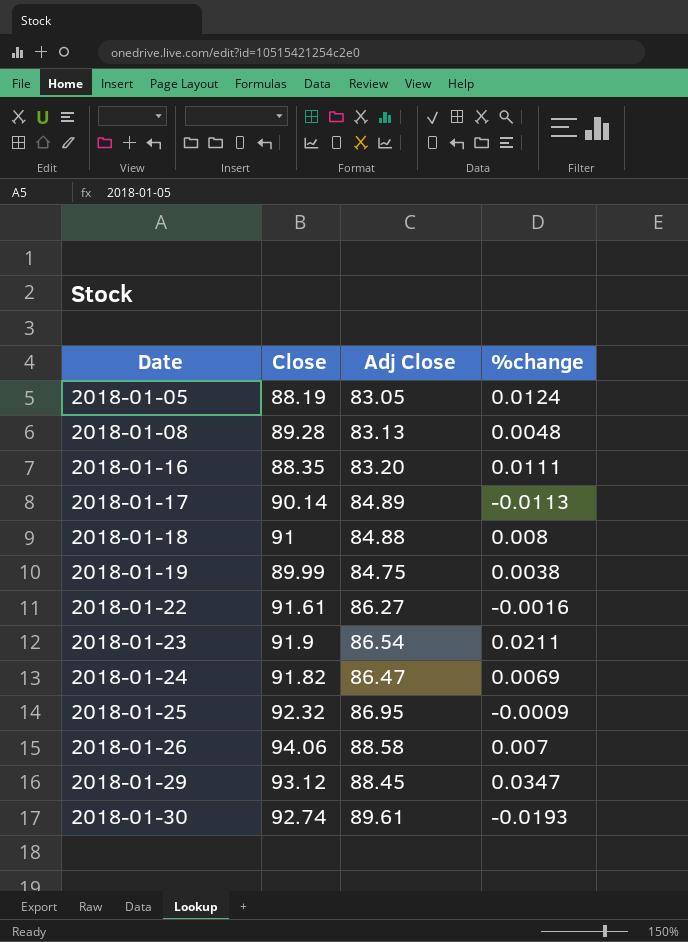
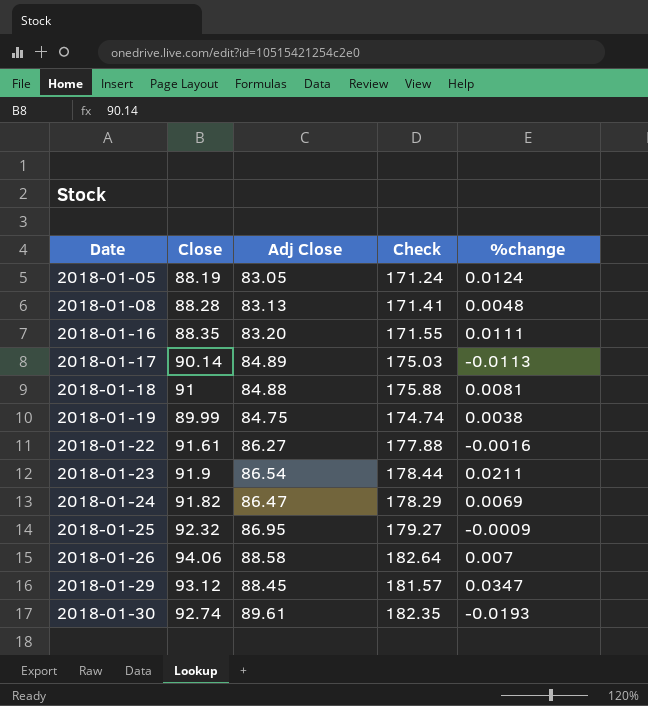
column Check | formula: none -> [Close] + [Adj Close]
2018-01-08 | Close: 89.28 -> 88.28
2018-01-18 | %change: 0.008 -> 0.0081

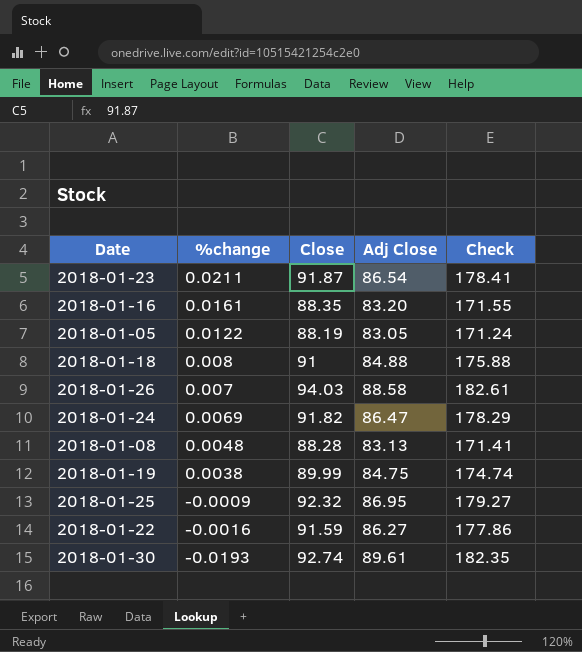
row order: Date ascending -> %change descending
column %change | position: 5 -> 2
row 2018-01-17: 90.14 | 84.89 | 175.03 | -0.0113 -> none
row 2018-01-29: 93.12 | 88.45 | 181.57 | 0.0347 -> none
2018-01-23 | Close: 91.9 -> 91.87
2018-01-23 | Check: 178.44 -> 178.41
2018-01-16 | %change: 0.0111 -> 0.0161
2018-01-05 | %change: 0.0124 -> 0.0122
2018-01-18 | %change: 0.0081 -> 0.008
2018-01-26 | Close: 94.06 -> 94.03
2018-01-26 | Check: 182.64 -> 182.61
2018-01-22 | Close: 91.61 -> 91.59
2018-01-22 | Check: 177.88 -> 177.86

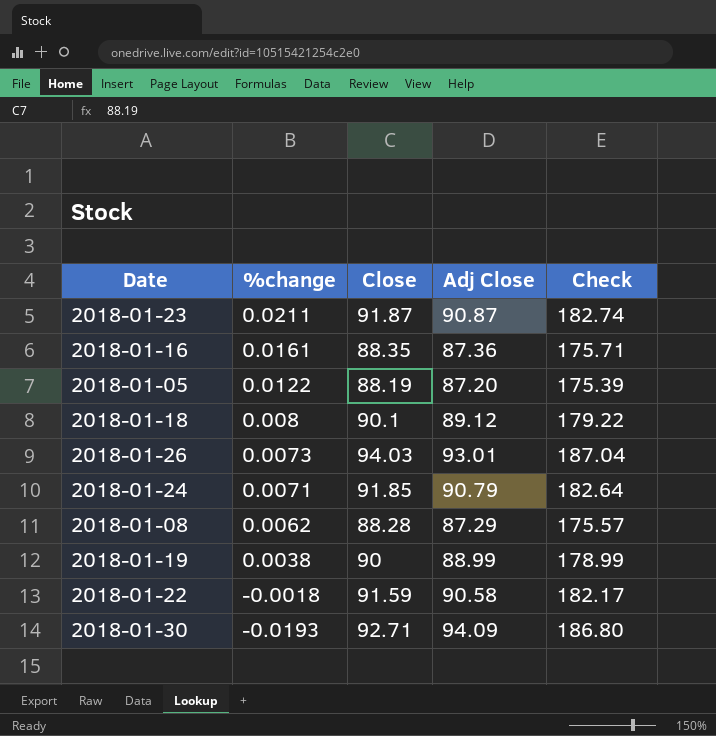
row 2018-01-25: -0.0009 | 92.32 | 86.95 | 179.27 -> none
2018-01-23 | Adj Close: 86.54 -> 90.87
2018-01-23 | Check: 178.41 -> 182.74
2018-01-16 | Adj Close: 83.20 -> 87.36
2018-01-16 | Check: 171.55 -> 175.71
2018-01-05 | Adj Close: 83.05 -> 87.20
2018-01-05 | Check: 171.24 -> 175.39
2018-01-18 | Close: 91 -> 90.1
2018-01-18 | Adj Close: 84.88 -> 89.12
2018-01-18 | Check: 175.88 -> 179.22
2018-01-26 | %change: 0.007 -> 0.0073
2018-01-26 | Adj Close: 88.58 -> 93.01
2018-01-26 | Check: 182.61 -> 187.04
2018-01-24 | %change: 0.0069 -> 0.0071
2018-01-24 | Close: 91.82 -> 91.85
2018-01-24 | Adj Close: 86.47 -> 90.79
2018-01-24 | Check: 178.29 -> 182.64
2018-01-08 | %change: 0.0048 -> 0.0062
2018-01-08 | Adj Close: 83.13 -> 87.29
2018-01-08 | Check: 171.41 -> 175.57
2018-01-19 | Close: 89.99 -> 90
2018-01-19 | Adj Close: 84.75 -> 88.99
2018-01-19 | Check: 174.74 -> 178.99
2018-01-22 | %change: -0.0016 -> -0.0018
2018-01-22 | Adj Close: 86.27 -> 90.58
2018-01-22 | Check: 177.86 -> 182.17
2018-01-30 | Close: 92.74 -> 92.71
2018-01-30 | Adj Close: 89.61 -> 94.09
2018-01-30 | Check: 182.35 -> 186.80

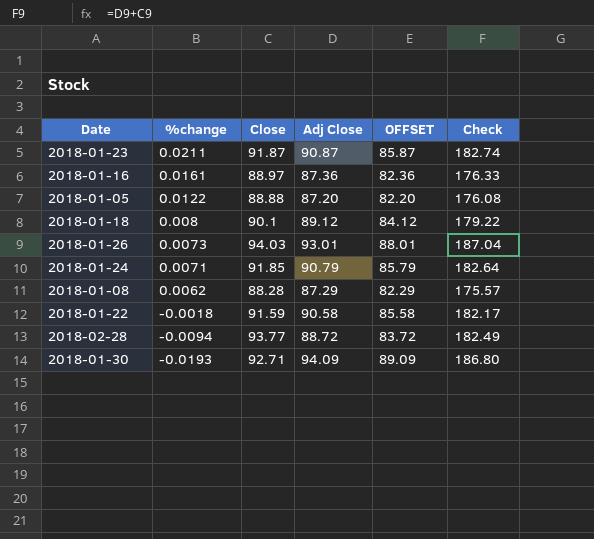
column OFFSET | formula: none -> [Adj Close] - 5
row 2018-01-19: 0.0038 | 90 | 88.99 | 178.99 -> none
2018-01-16 | Close: 88.35 -> 88.97
2018-01-16 | Check: 175.71 -> 176.33
2018-01-05 | Close: 88.19 -> 88.88
2018-01-05 | Check: 175.39 -> 176.08
row 2018-02-28: none -> -0.0094 | 93.77 | 88.72 | 83.72 | 182.49

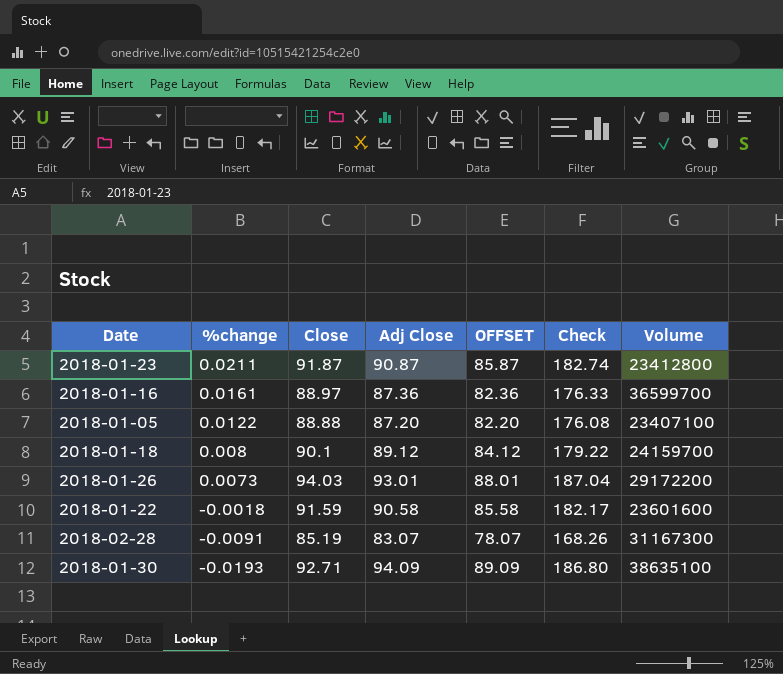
column Volume | position: none -> 7
row 2018-01-24: 0.0071 | 91.85 | 90.79 | 85.79 | 182.64 -> none
row 2018-01-08: 0.0062 | 88.28 | 87.29 | 82.29 | 175.57 -> none
2018-02-28 | %change: -0.0094 -> -0.0091
2018-02-28 | Close: 93.77 -> 85.19
2018-02-28 | Adj Close: 88.72 -> 83.07
2018-02-28 | OFFSET: 83.72 -> 78.07
2018-02-28 | Check: 182.49 -> 168.26

